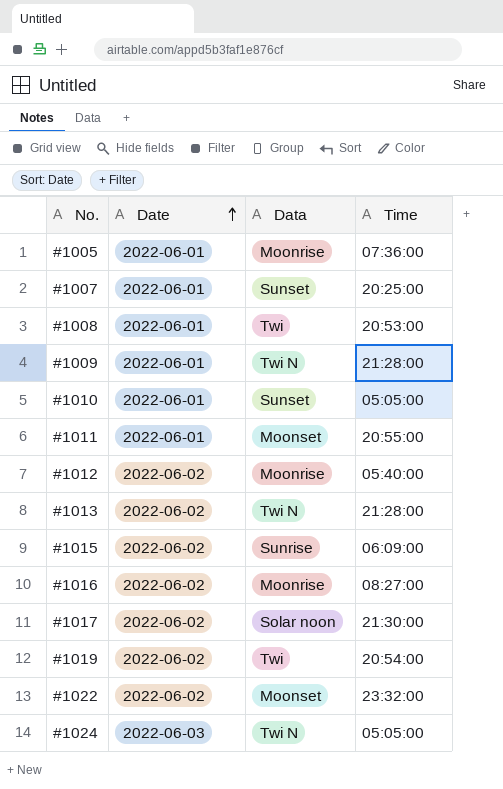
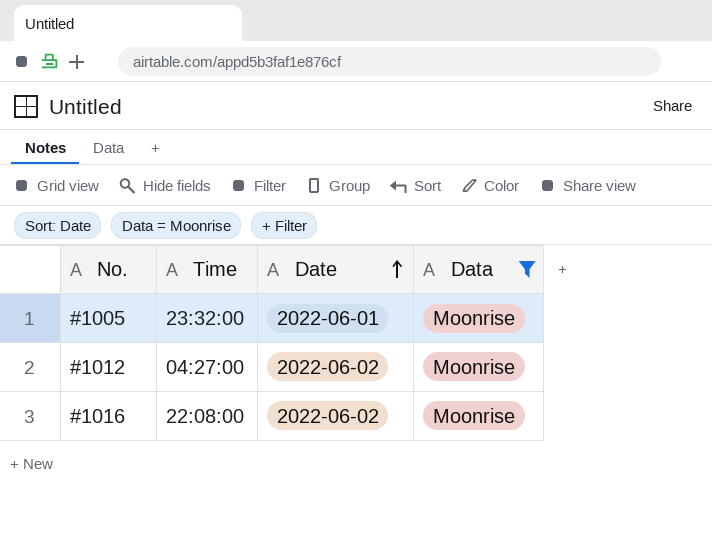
filter: none -> Data = Moonrise
column Time | position: 4 -> 2
#1005 | Time: 07:36:00 -> 23:32:00
#1012 | Time: 05:40:00 -> 04:27:00
#1016 | Time: 08:27:00 -> 22:08:00

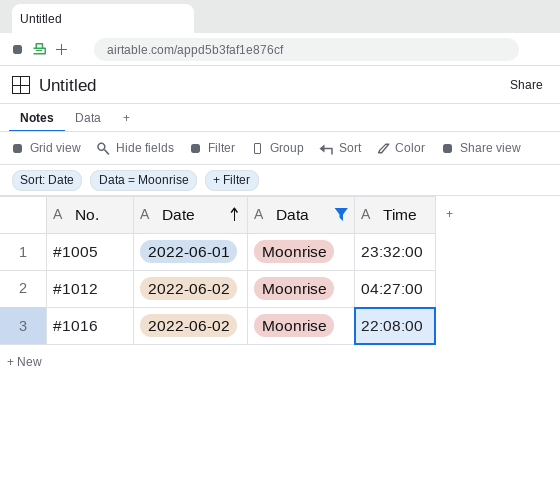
column Time | position: 2 -> 4

